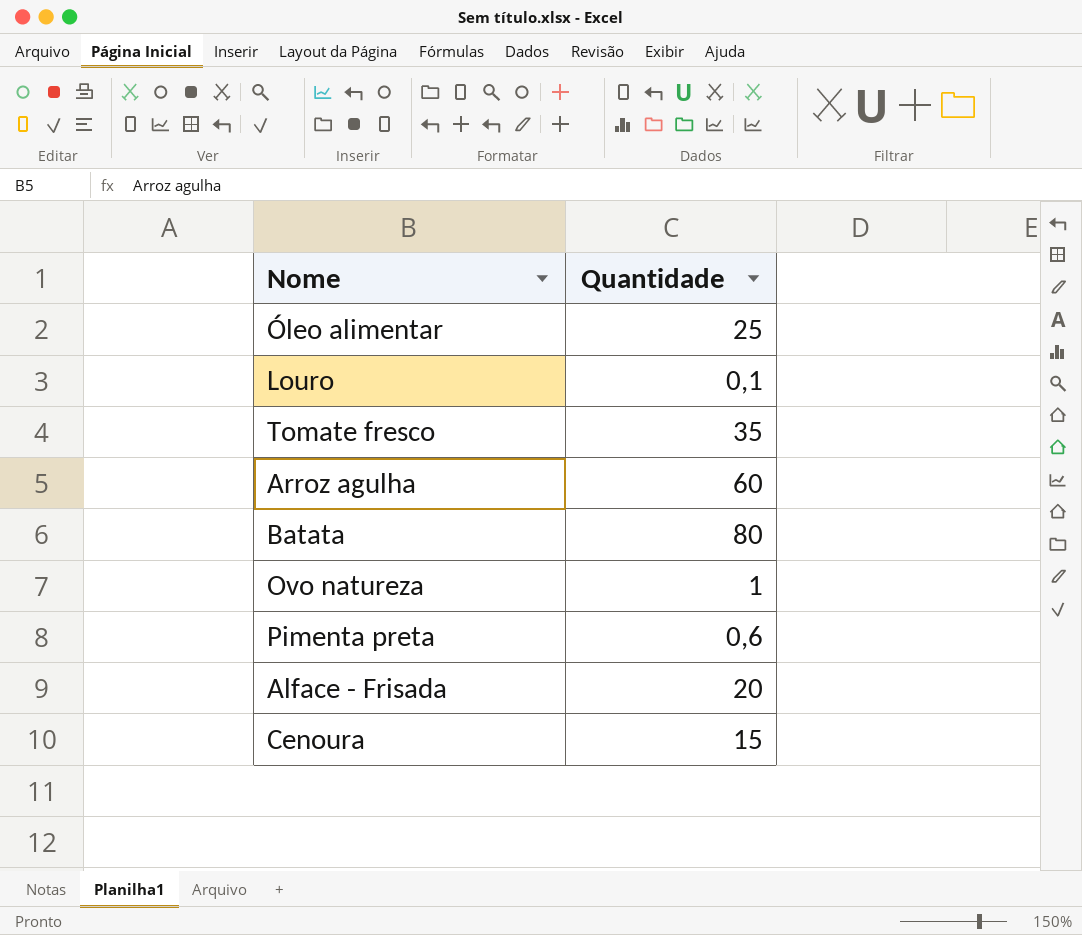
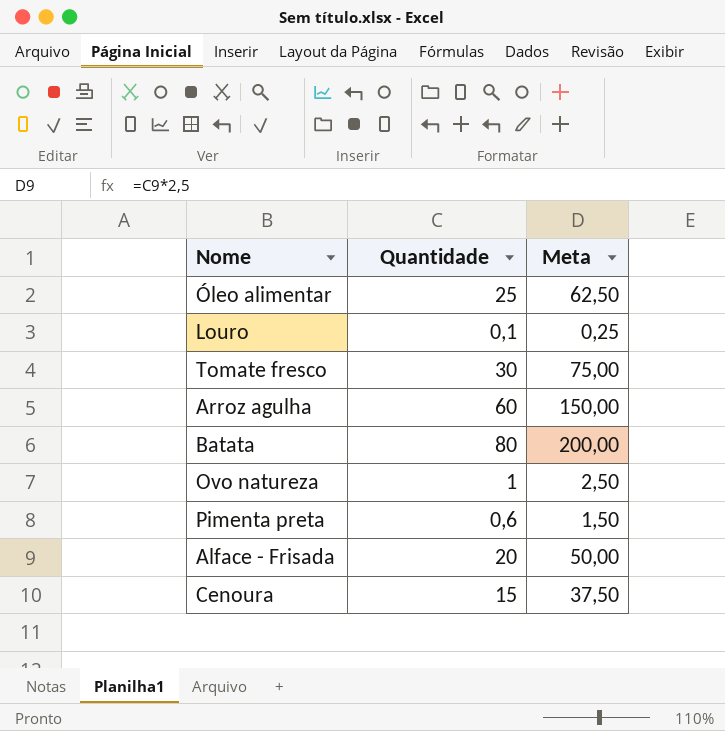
column Meta | formula: none -> [Quantidade] * 2,5
Tomate fresco | Quantidade: 35 -> 30

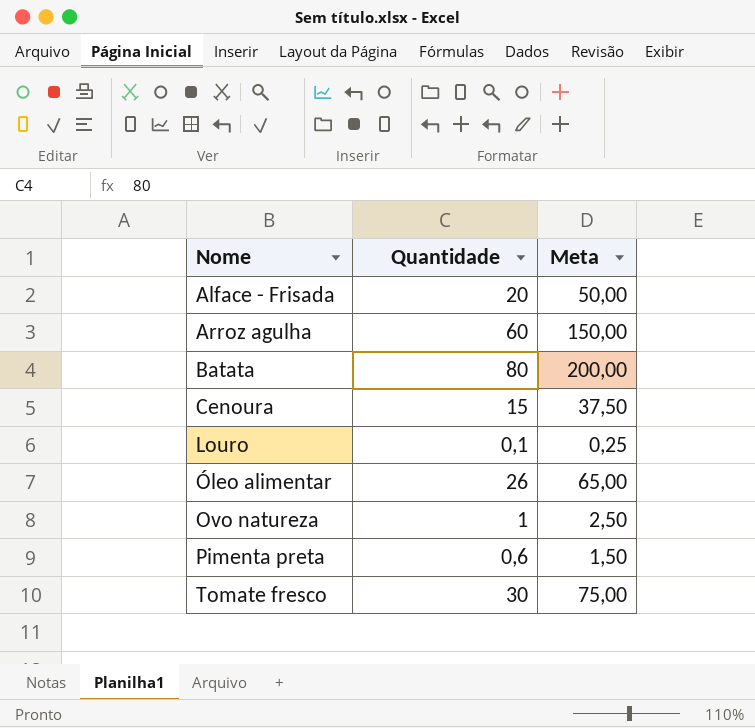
row order: none -> Nome ascending
Óleo alimentar | Quantidade: 25 -> 26
Óleo alimentar | Meta: 62,50 -> 65,00

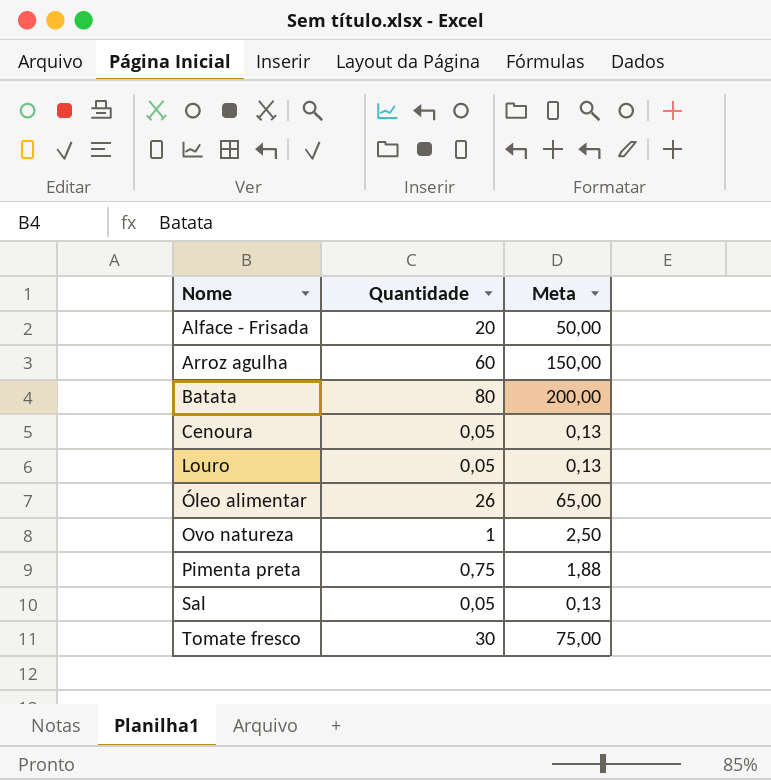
Cenoura | Quantidade: 15 -> 0,05
Cenoura | Meta: 37,50 -> 0,13
Louro | Quantidade: 0,1 -> 0,05
Louro | Meta: 0,25 -> 0,13
Pimenta preta | Quantidade: 0,6 -> 0,75
Pimenta preta | Meta: 1,50 -> 1,88
row Sal: none -> 0,05 | 0,13

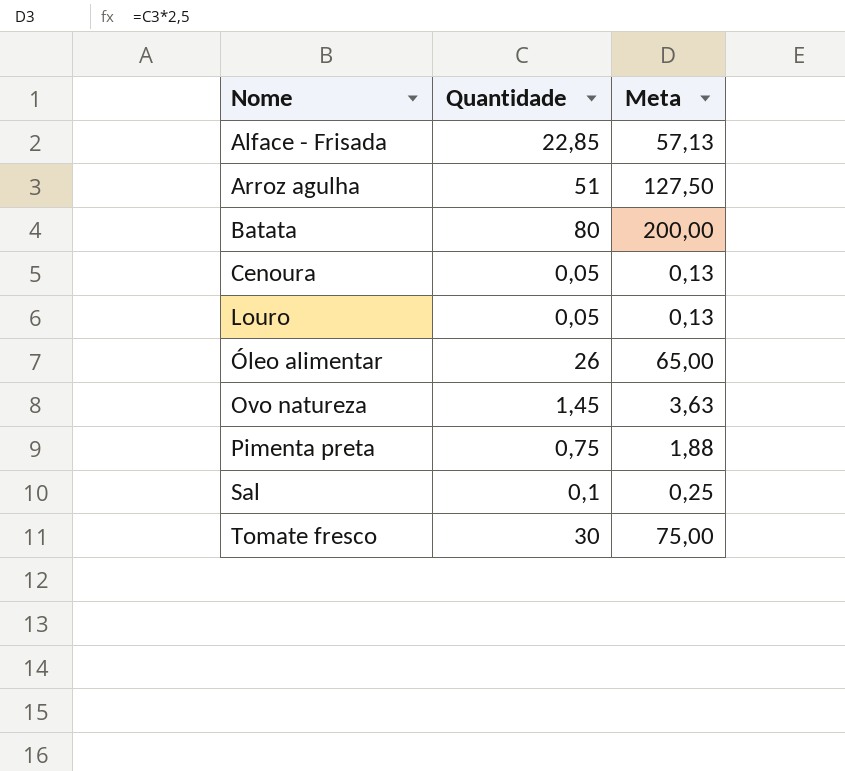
Alface - Frisada | Quantidade: 20 -> 22,85
Alface - Frisada | Meta: 50,00 -> 57,13
Arroz agulha | Quantidade: 60 -> 51
Arroz agulha | Meta: 150,00 -> 127,50
Ovo natureza | Quantidade: 1 -> 1,45
Ovo natureza | Meta: 2,50 -> 3,63
Sal | Quantidade: 0,05 -> 0,1
Sal | Meta: 0,13 -> 0,25

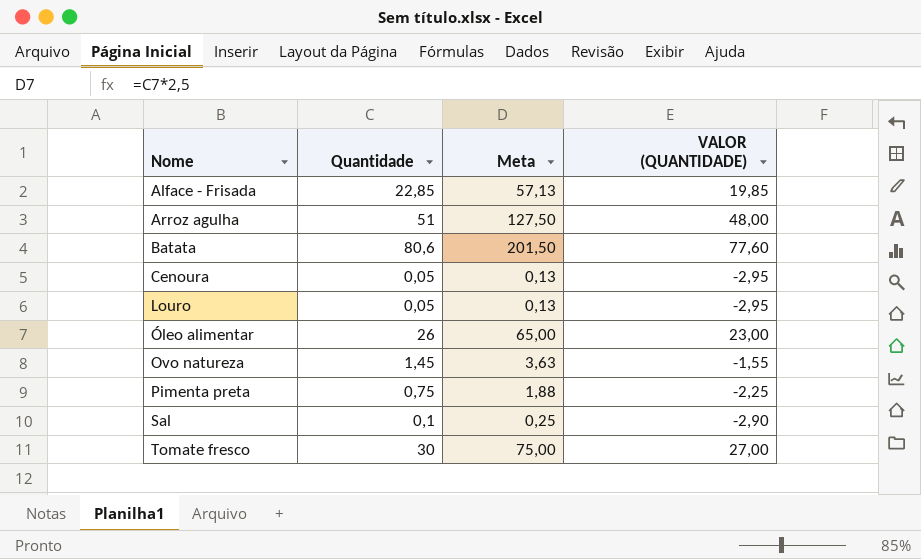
column VALOR (QUANTIDADE) | formula: none -> [Quantidade] - 3
Batata | Quantidade: 80 -> 80,6
Batata | Meta: 200,00 -> 201,50

